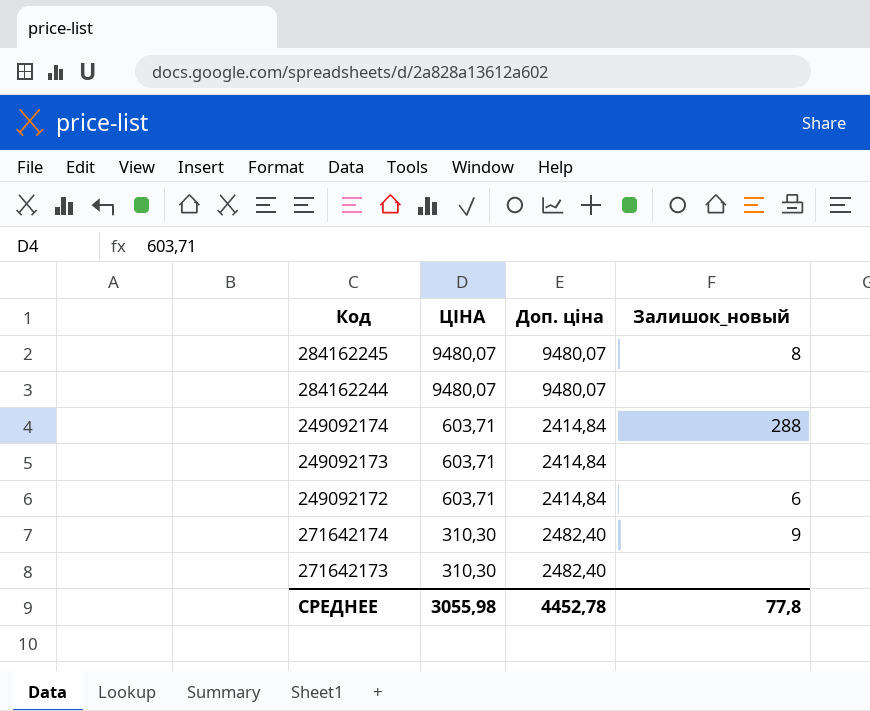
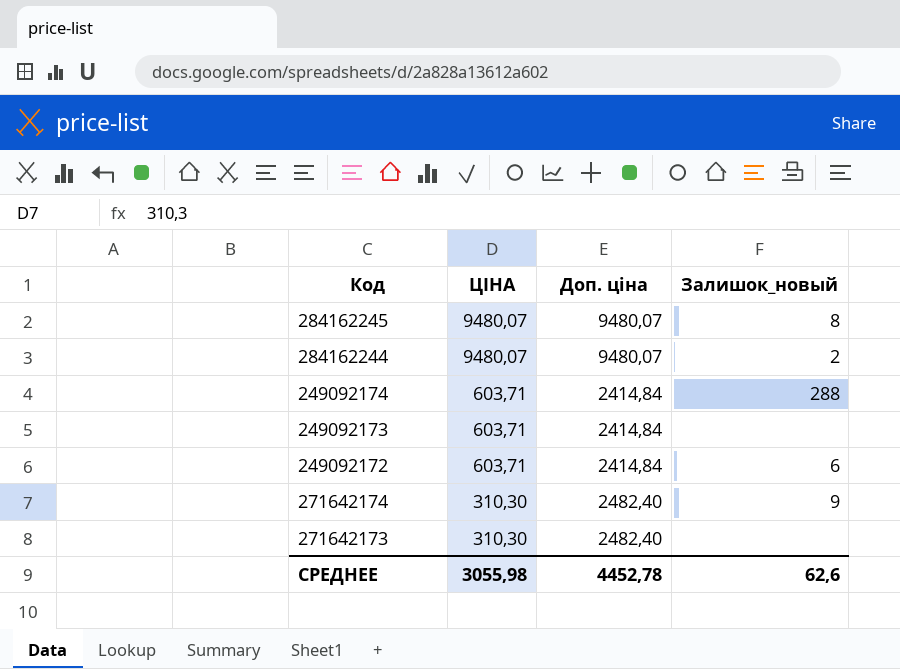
284162244 | Залишок_новый: none -> 2
СРЕДНЕЕ | Залишок_новый: 77,8 -> 62,6

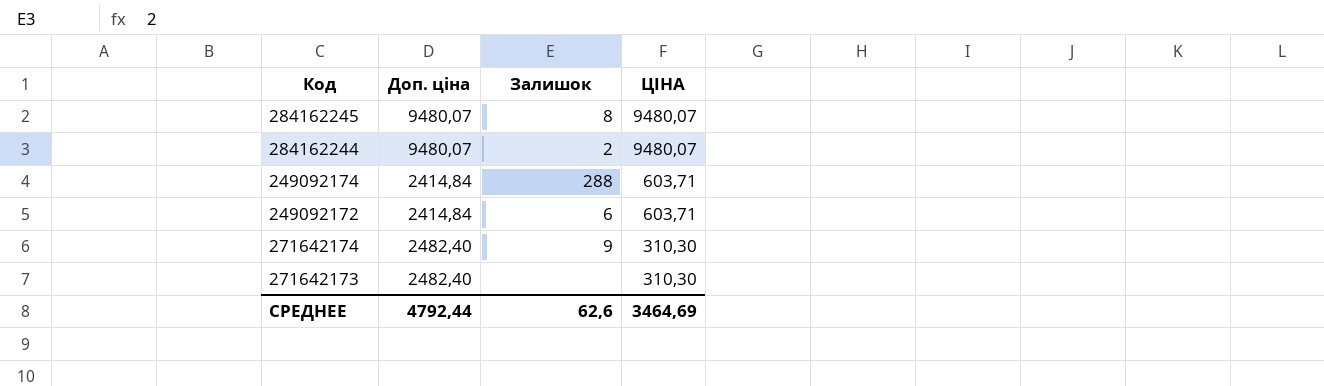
column name: Залишок_новый -> Залишок
column ЦІНА | position: 2 -> 4
row 249092173: 603,71 | 2414,84 | none -> none
СРЕДНЕЕ | Доп. ціна: 4452,78 -> 4792,44
СРЕДНЕЕ | ЦІНА: 3055,98 -> 3464,69

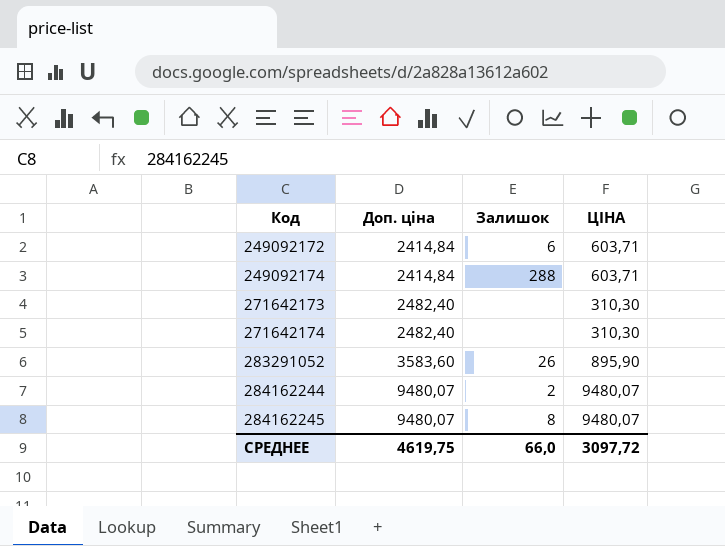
row order: ЦІНА descending -> Код ascending
271642174 | Залишок: 9 -> none
row 283291052: none -> 3583,60 | 26 | 895,90
СРЕДНЕЕ | Доп. ціна: 4792,44 -> 4619,75
СРЕДНЕЕ | Залишок: 62,6 -> 66,0
СРЕДНЕЕ | ЦІНА: 3464,69 -> 3097,72

